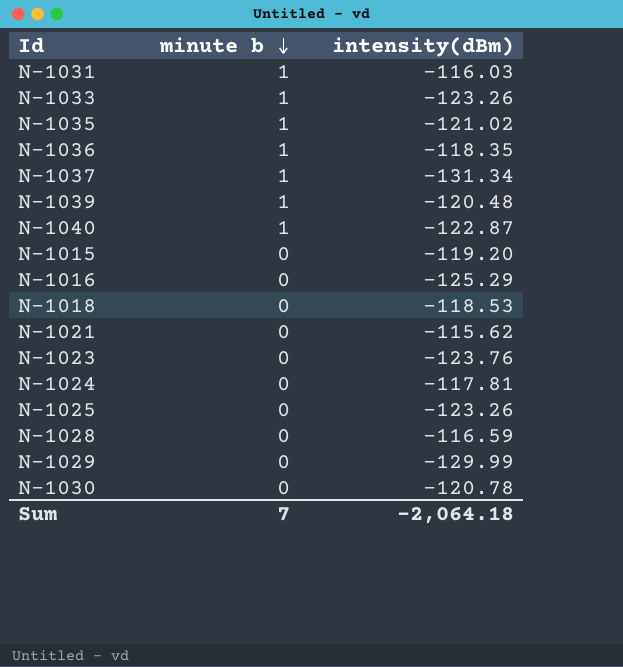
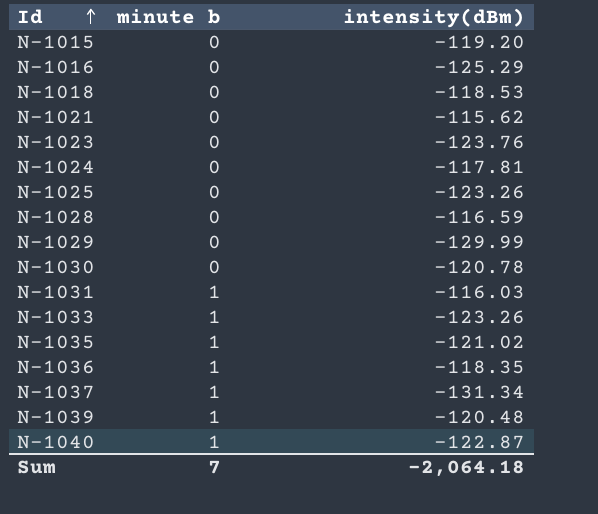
row order: minute b descending -> Id ascending

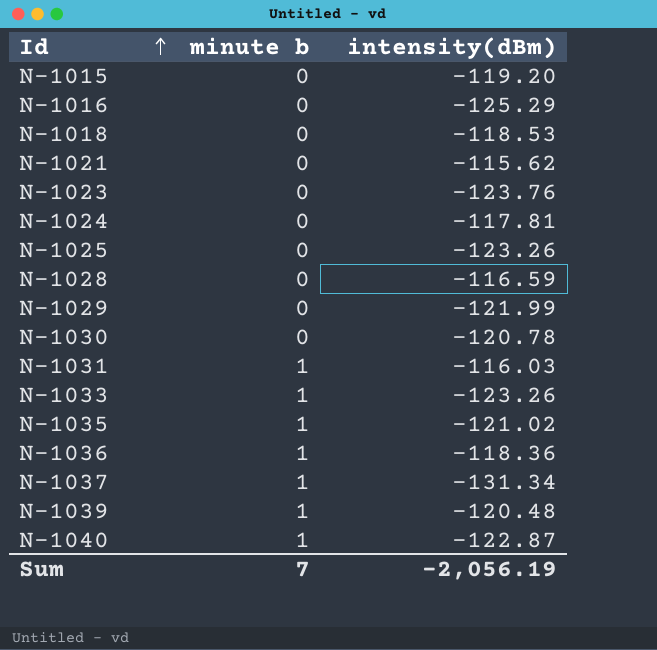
N-1029 | intensity(dBm): -129.99 -> -121.99
N-1036 | intensity(dBm): -118.35 -> -118.36
Sum | intensity(dBm): -2,064.18 -> -2,056.19

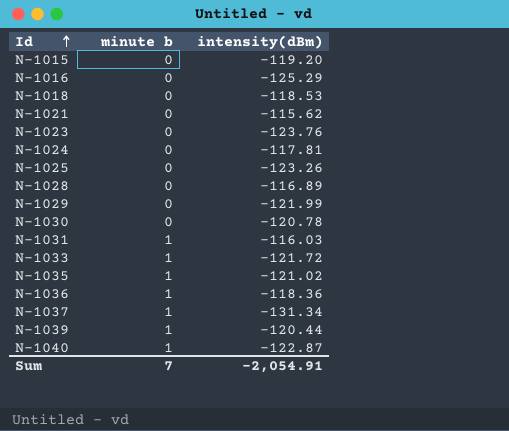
N-1028 | intensity(dBm): -116.59 -> -116.89
N-1033 | intensity(dBm): -123.26 -> -121.72
N-1039 | intensity(dBm): -120.48 -> -120.44
Sum | intensity(dBm): -2,056.19 -> -2,054.91

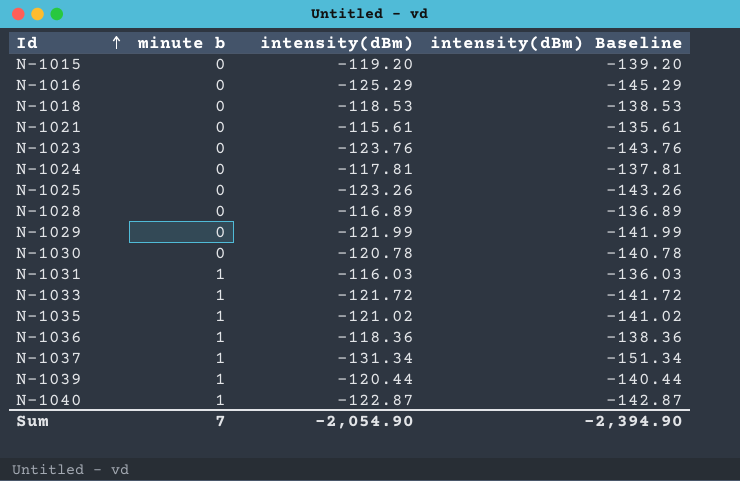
column intensity(dBm) Baseline | formula: none -> [intensity(dBm)] - 20
N-1021 | intensity(dBm): -115.62 -> -115.61
Sum | intensity(dBm): -2,054.91 -> -2,054.90

